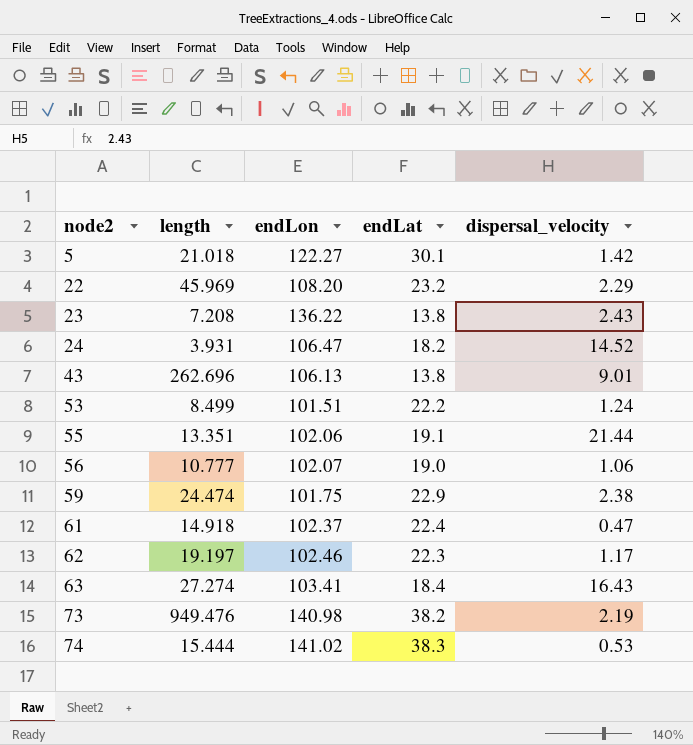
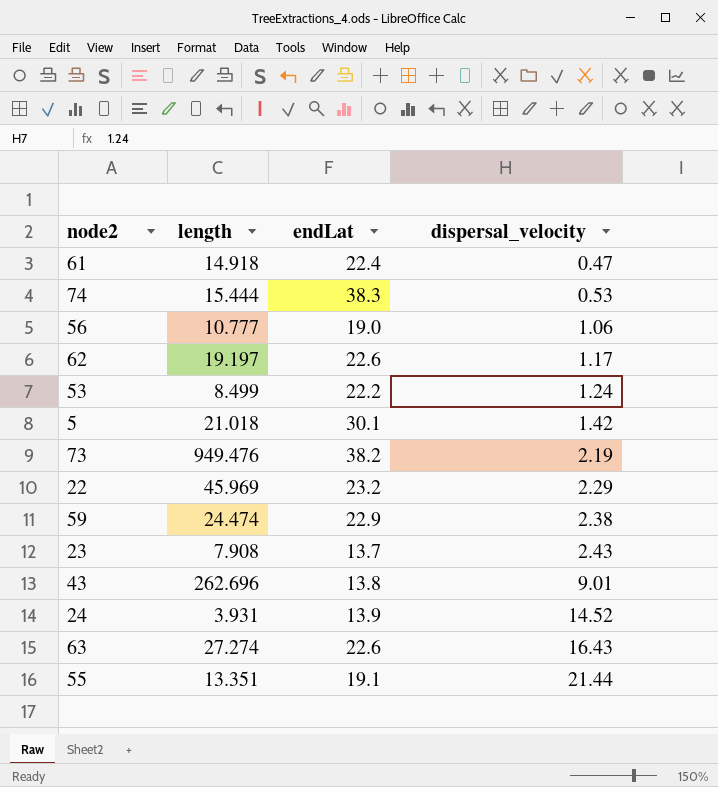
row order: node2 ascending -> dispersal_velocity ascending
column endLon | position: 3 -> none
62 | endLat: 22.3 -> 22.6
23 | length: 7.208 -> 7.908
23 | endLat: 13.8 -> 13.7
24 | endLat: 18.2 -> 13.9
63 | endLat: 18.4 -> 22.6

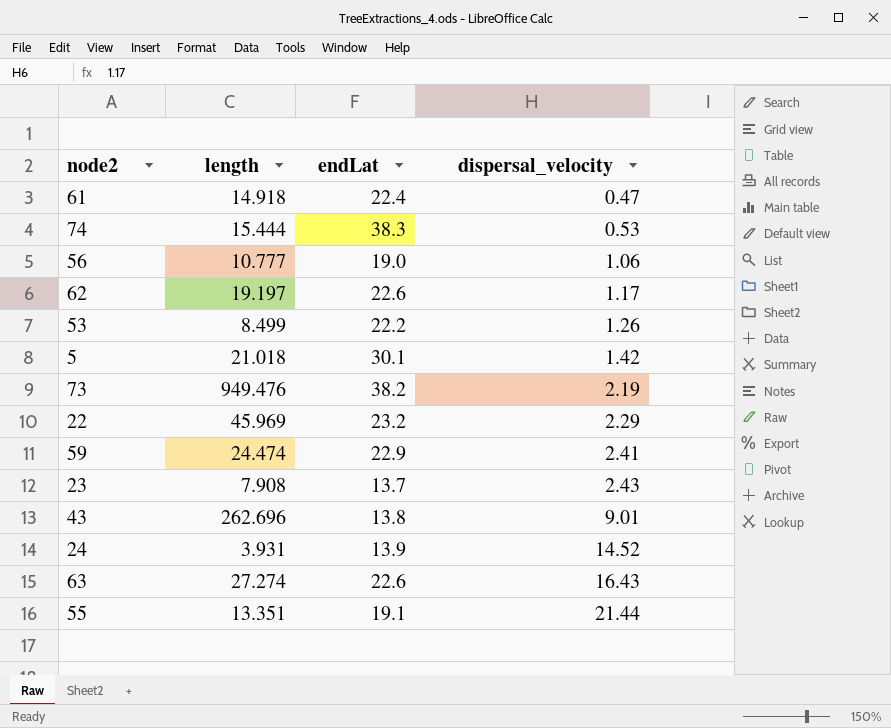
53 | dispersal_velocity: 1.24 -> 1.26
59 | dispersal_velocity: 2.38 -> 2.41

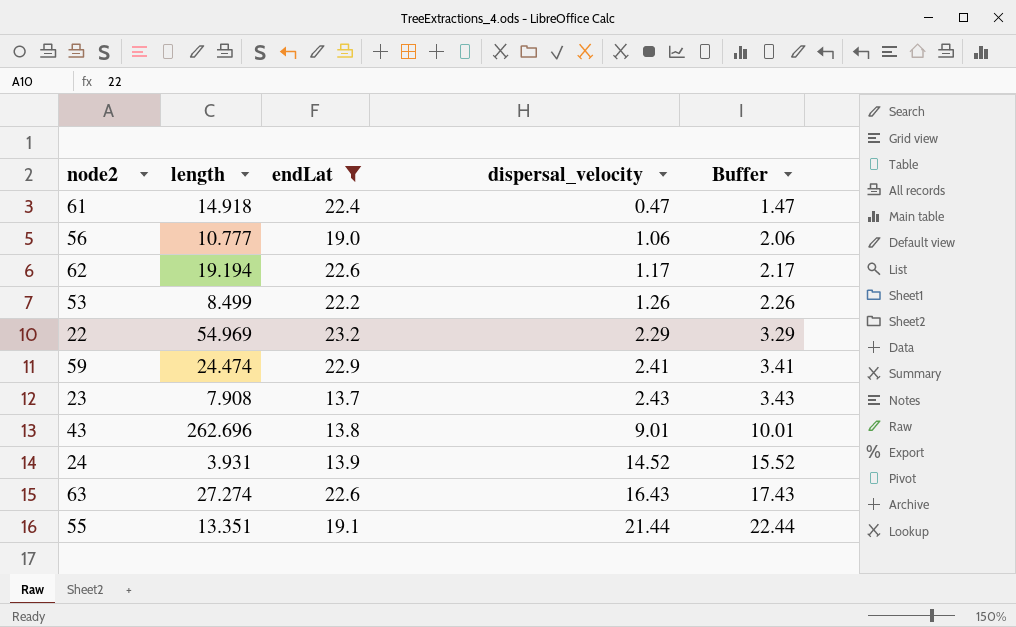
filter: none -> endLat <= 23.2
column Buffer | formula: none -> [dispersal_velocity] + 1
62 | length: 19.197 -> 19.194
22 | length: 45.969 -> 54.969

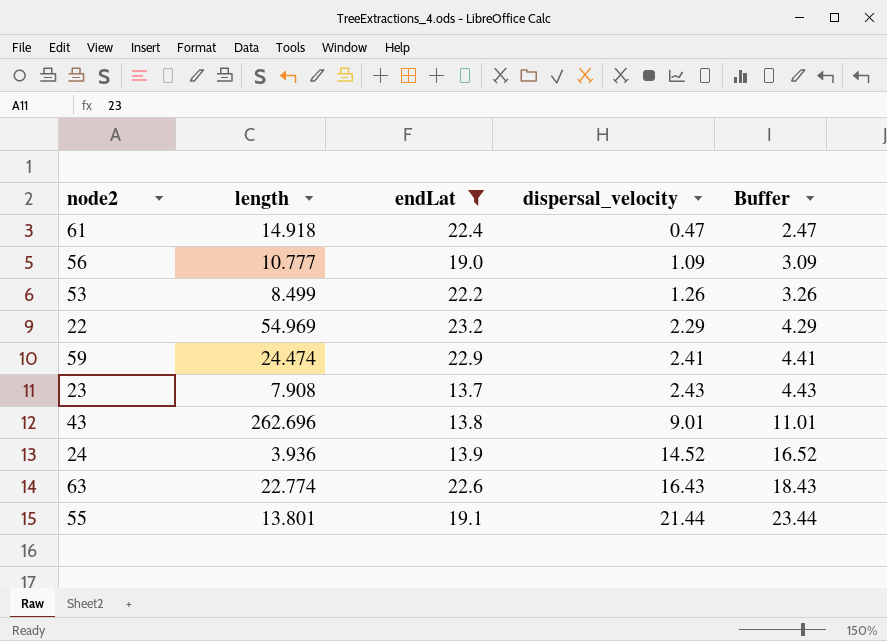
column Buffer | formula: [dispersal_velocity] + 1 -> [dispersal_velocity] + 2
row 62: 19.194 | 22.6 | 1.17 | 2.17 -> none
56 | dispersal_velocity: 1.06 -> 1.09
24 | length: 3.931 -> 3.936
63 | length: 27.274 -> 22.774
55 | length: 13.351 -> 13.801

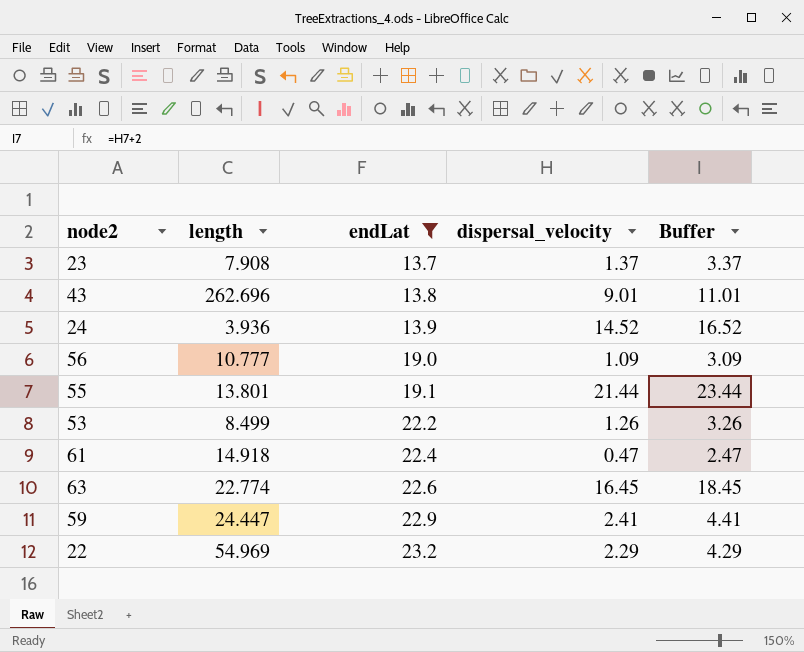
row order: dispersal_velocity ascending -> endLat ascending
23 | dispersal_velocity: 2.43 -> 1.37
23 | Buffer: 4.43 -> 3.37
63 | dispersal_velocity: 16.43 -> 16.45
63 | Buffer: 18.43 -> 18.45
59 | length: 24.474 -> 24.447

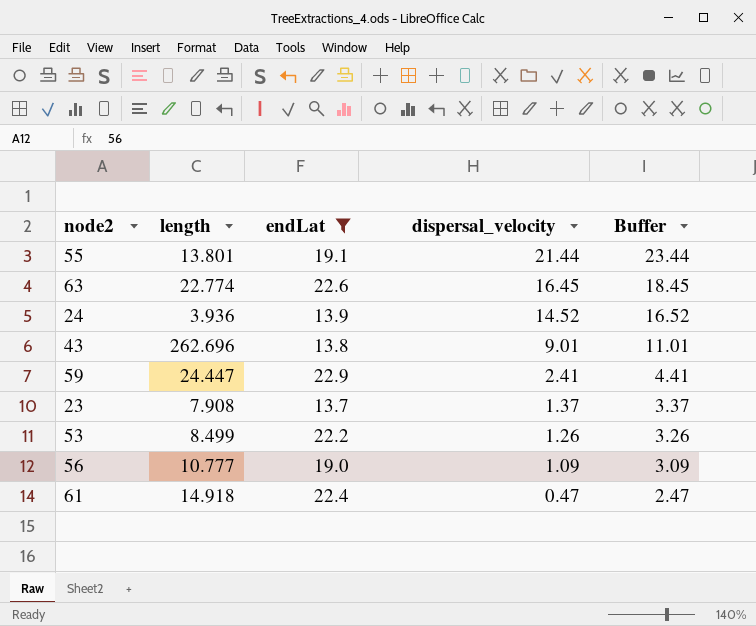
row order: endLat ascending -> dispersal_velocity descending
row 22: 54.969 | 23.2 | 2.29 | 4.29 -> none

